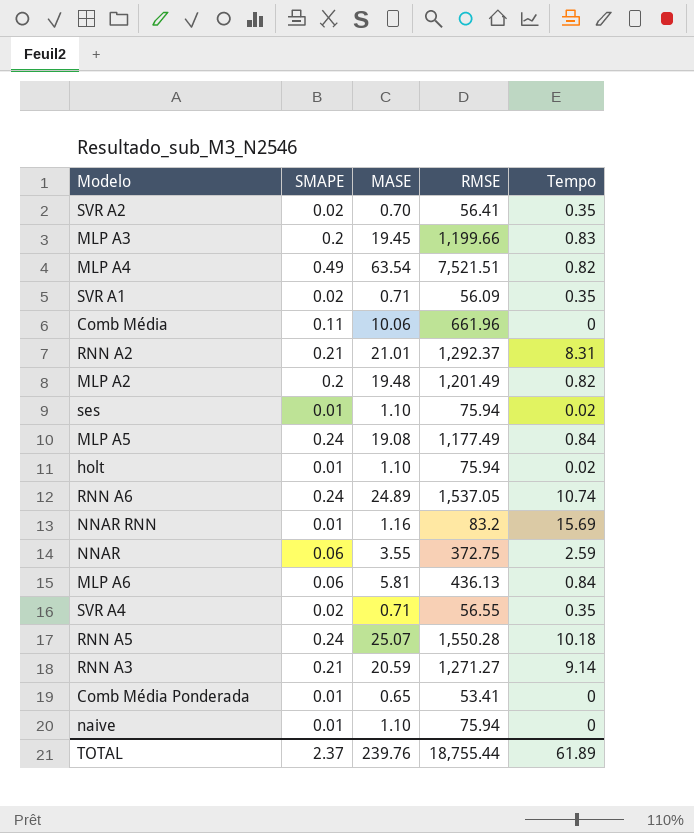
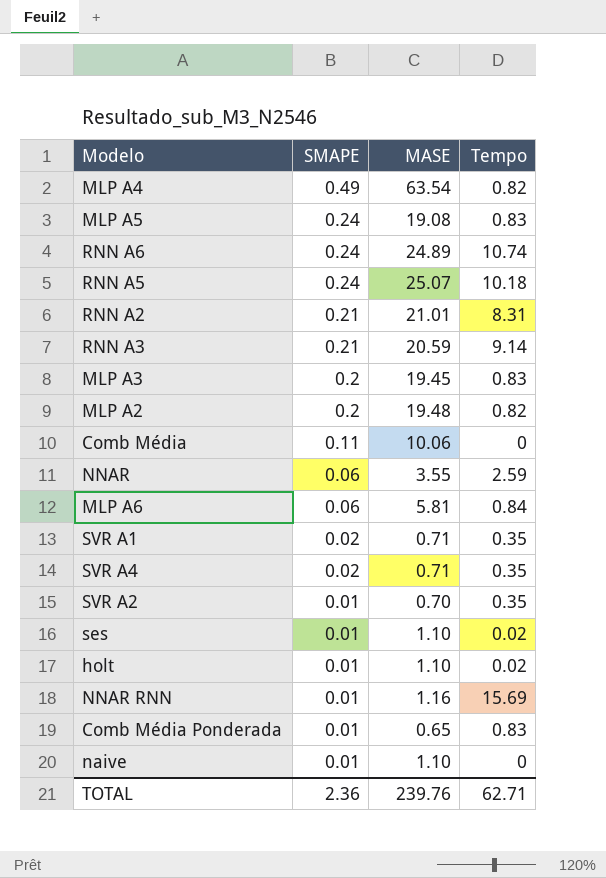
row order: none -> SMAPE descending
column RMSE | position: 4 -> none
MLP A5 | Tempo: 0.84 -> 0.83
SVR A2 | SMAPE: 0.02 -> 0.01
Comb Média Ponderada | Tempo: 0 -> 0.83
TOTAL | SMAPE: 2.37 -> 2.36
TOTAL | Tempo: 61.89 -> 62.71

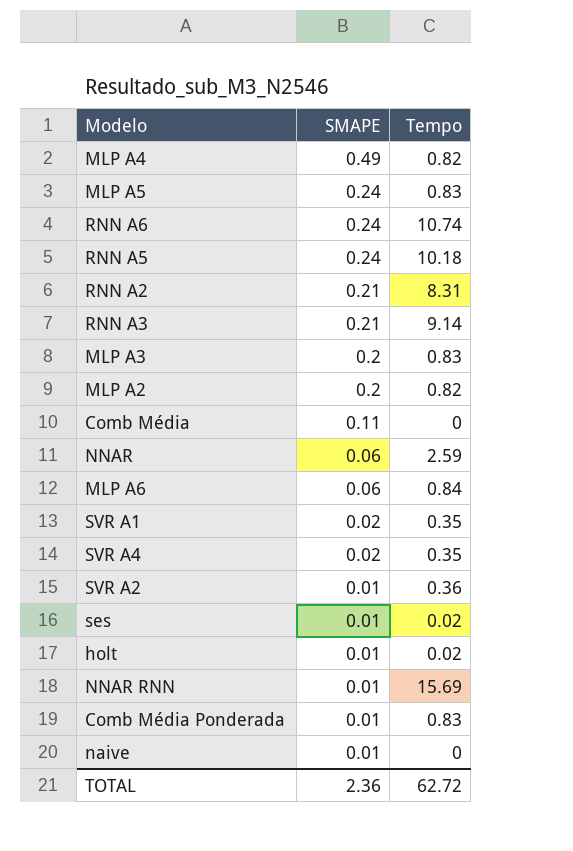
column MASE | position: 3 -> none
SVR A2 | Tempo: 0.35 -> 0.36
TOTAL | Tempo: 62.71 -> 62.72

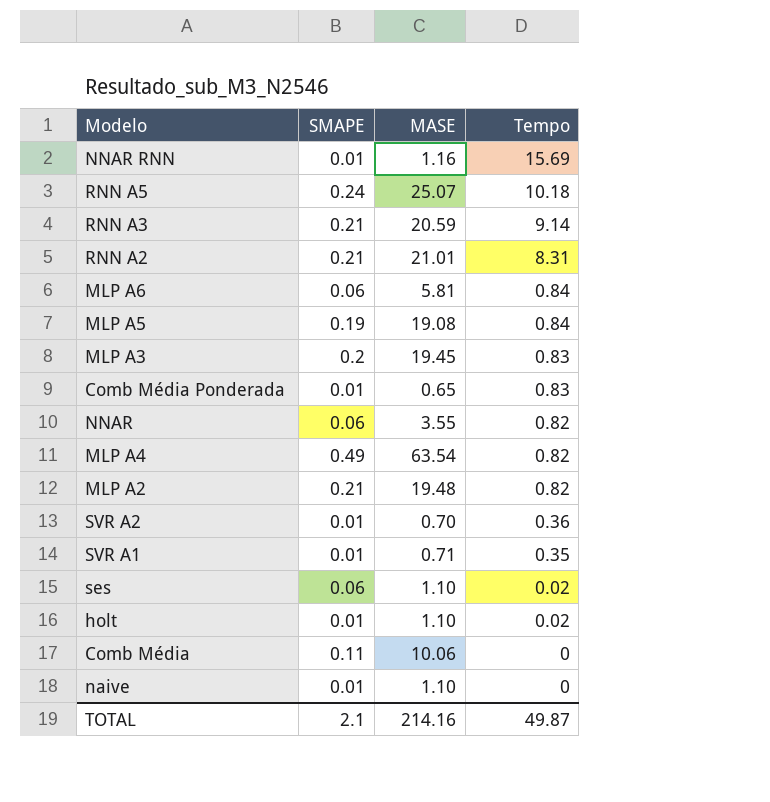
row order: SMAPE descending -> Tempo descending
column MASE | position: none -> 3
row RNN A6: 0.24 | 10.74 -> none
row SVR A4: 0.02 | 0.35 -> none
MLP A5 | SMAPE: 0.24 -> 0.19
MLP A5 | Tempo: 0.83 -> 0.84
NNAR | Tempo: 2.59 -> 0.82
MLP A2 | SMAPE: 0.2 -> 0.21
SVR A1 | SMAPE: 0.02 -> 0.01
ses | SMAPE: 0.01 -> 0.06
TOTAL | SMAPE: 2.36 -> 2.1
TOTAL | Tempo: 62.72 -> 49.87

